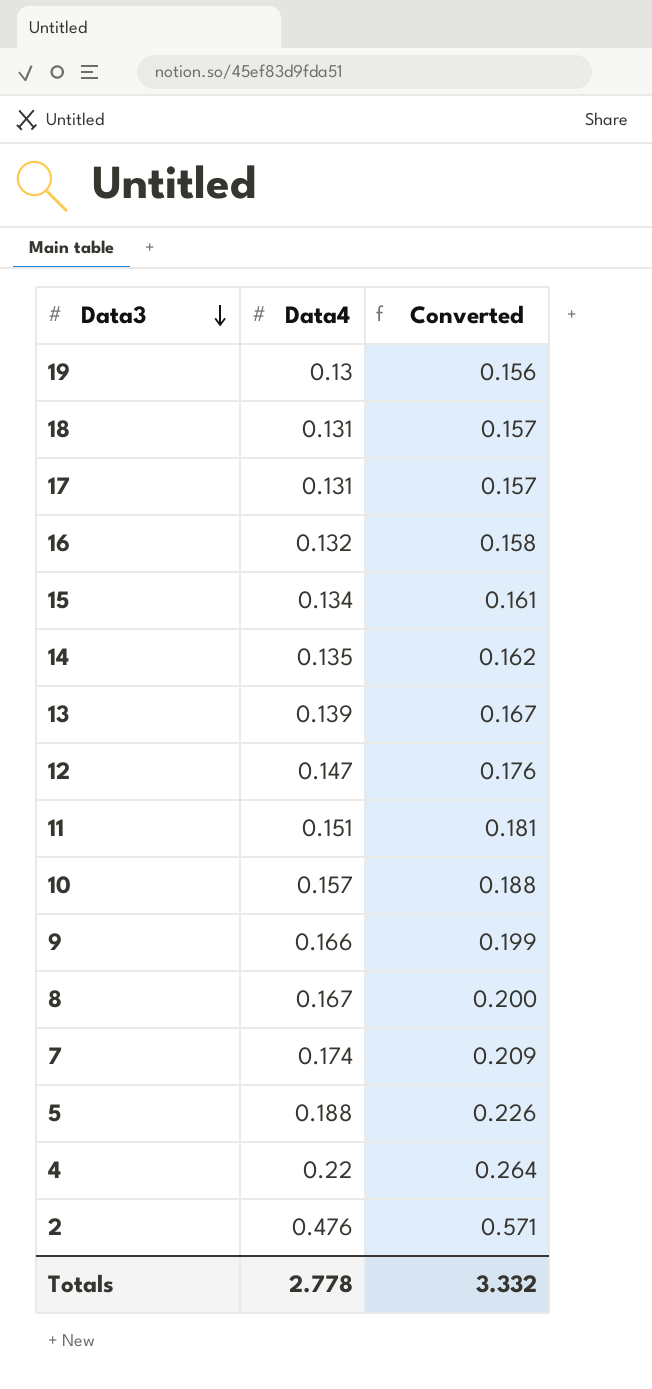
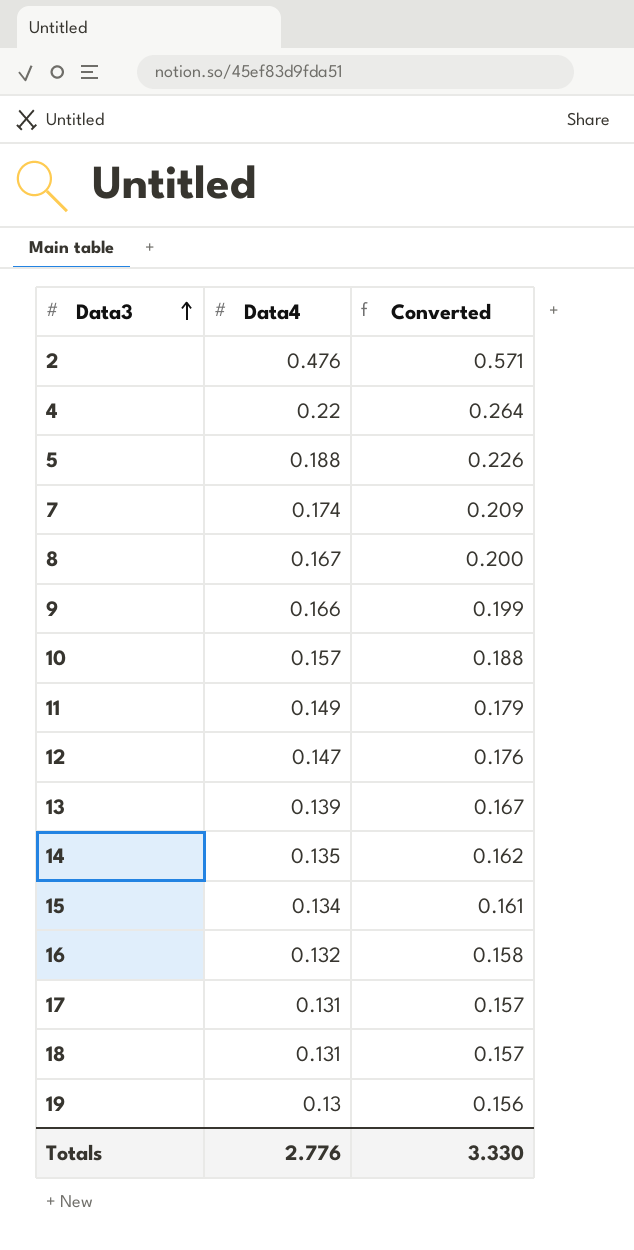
row order: Data3 descending -> Data3 ascending
11 | Data4: 0.151 -> 0.149
11 | Converted: 0.181 -> 0.179
Totals | Data4: 2.778 -> 2.776
Totals | Converted: 3.332 -> 3.330

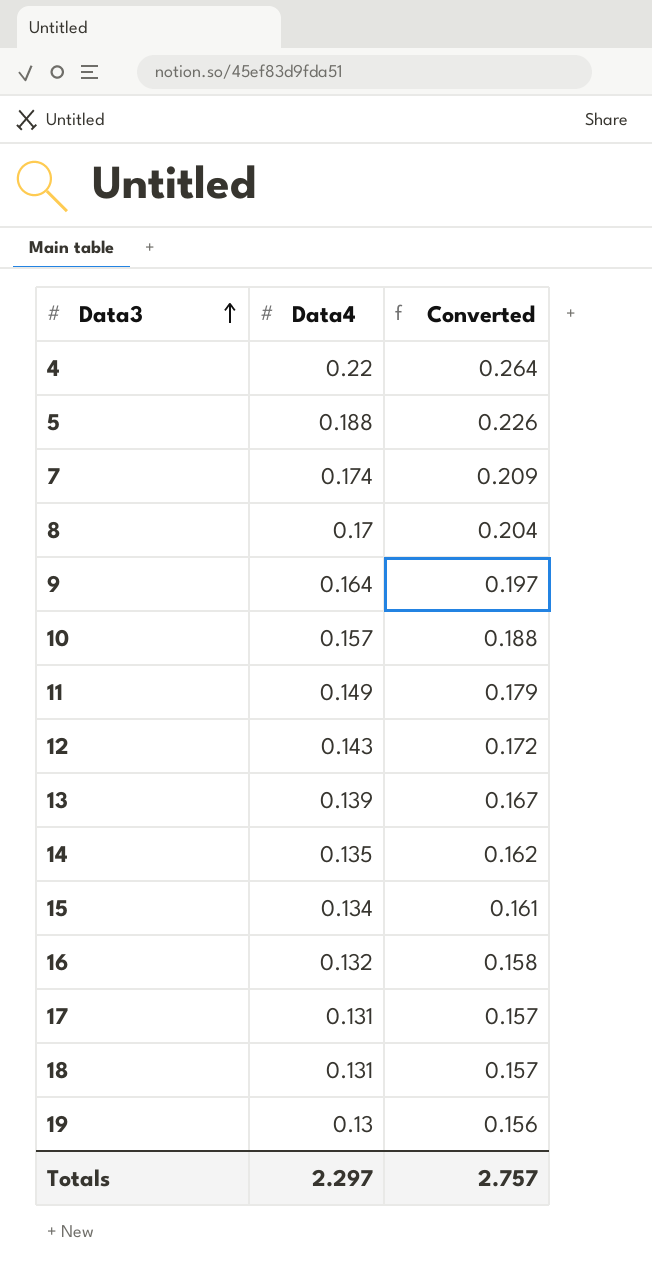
row 2: 0.476 | 0.571 -> none
8 | Data4: 0.167 -> 0.17
8 | Converted: 0.200 -> 0.204
9 | Data4: 0.166 -> 0.164
9 | Converted: 0.199 -> 0.197
12 | Data4: 0.147 -> 0.143
12 | Converted: 0.176 -> 0.172
Totals | Data4: 2.776 -> 2.297
Totals | Converted: 3.330 -> 2.757

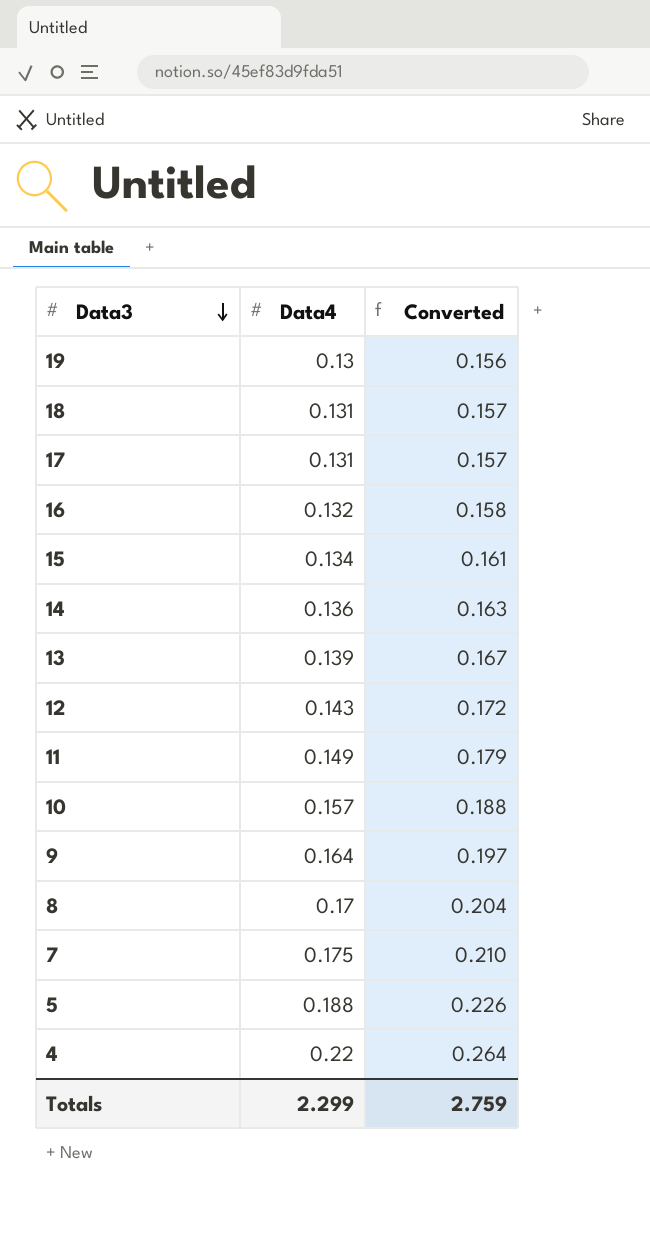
row order: Data3 ascending -> Data3 descending
14 | Data4: 0.135 -> 0.136
14 | Converted: 0.162 -> 0.163
7 | Data4: 0.174 -> 0.175
7 | Converted: 0.209 -> 0.210
Totals | Data4: 2.297 -> 2.299
Totals | Converted: 2.757 -> 2.759

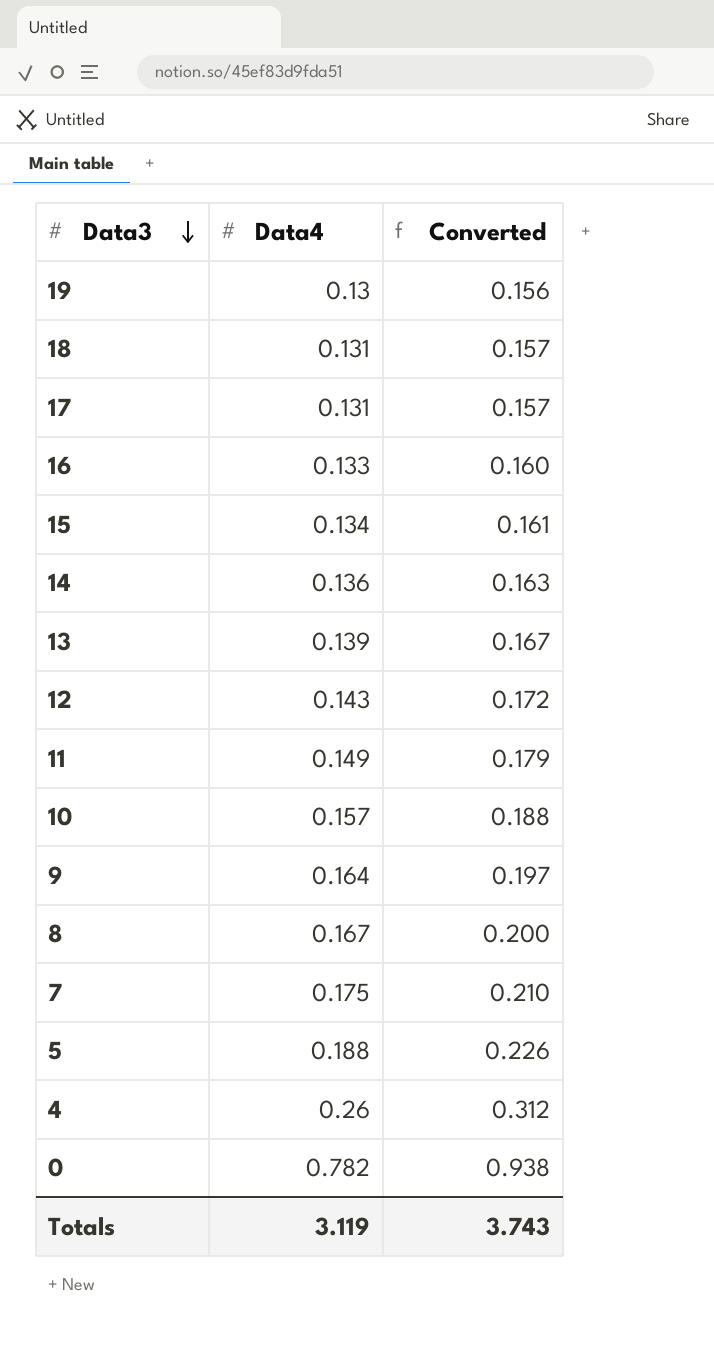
16 | Data4: 0.132 -> 0.133
16 | Converted: 0.158 -> 0.160
8 | Data4: 0.17 -> 0.167
8 | Converted: 0.204 -> 0.200
4 | Data4: 0.22 -> 0.26
4 | Converted: 0.264 -> 0.312
row 0: none -> 0.782 | 0.938
Totals | Data4: 2.299 -> 3.119
Totals | Converted: 2.759 -> 3.743

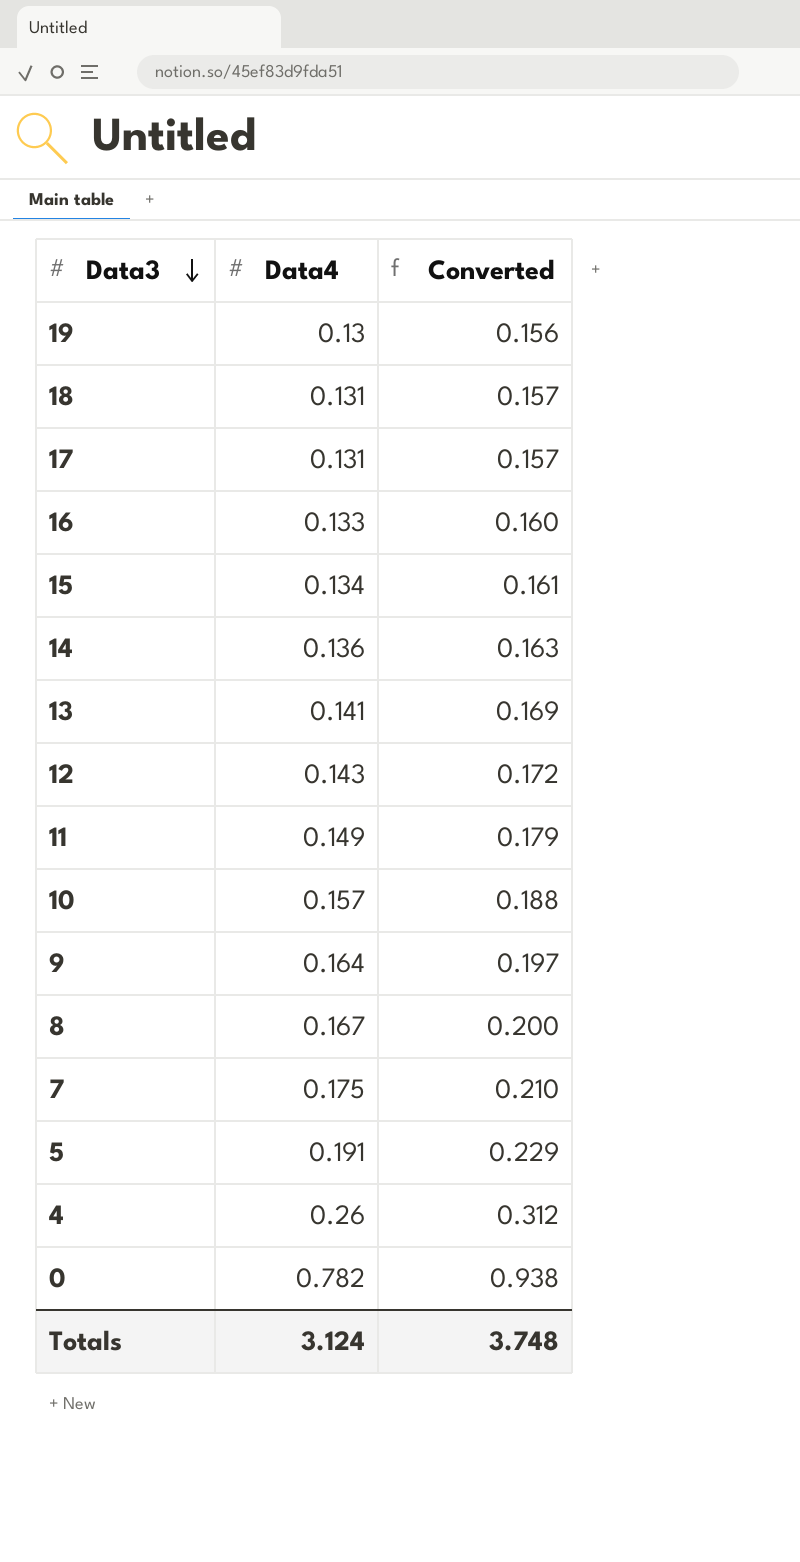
13 | Data4: 0.139 -> 0.141
13 | Converted: 0.167 -> 0.169
5 | Data4: 0.188 -> 0.191
5 | Converted: 0.226 -> 0.229
Totals | Data4: 3.119 -> 3.124
Totals | Converted: 3.743 -> 3.748

